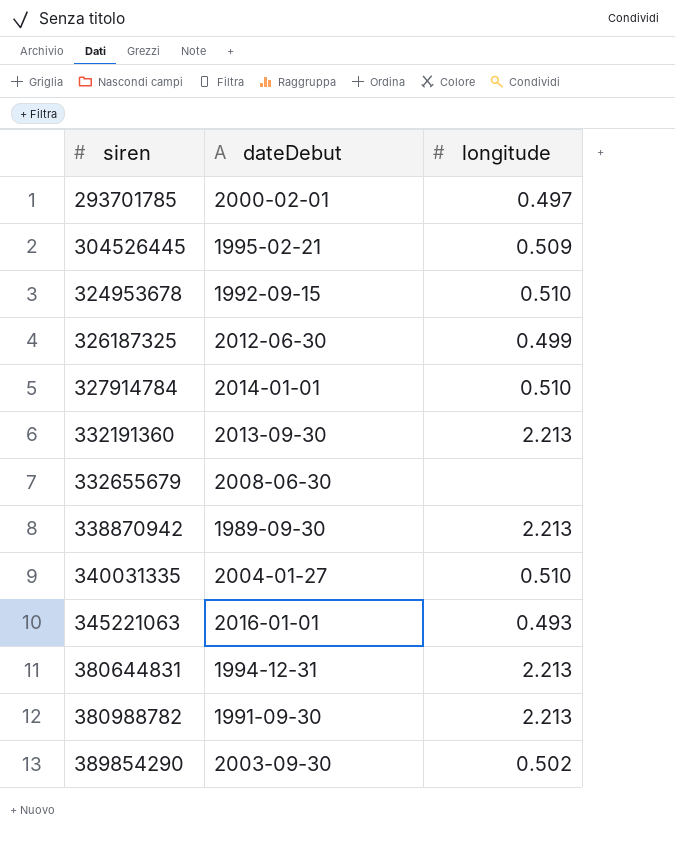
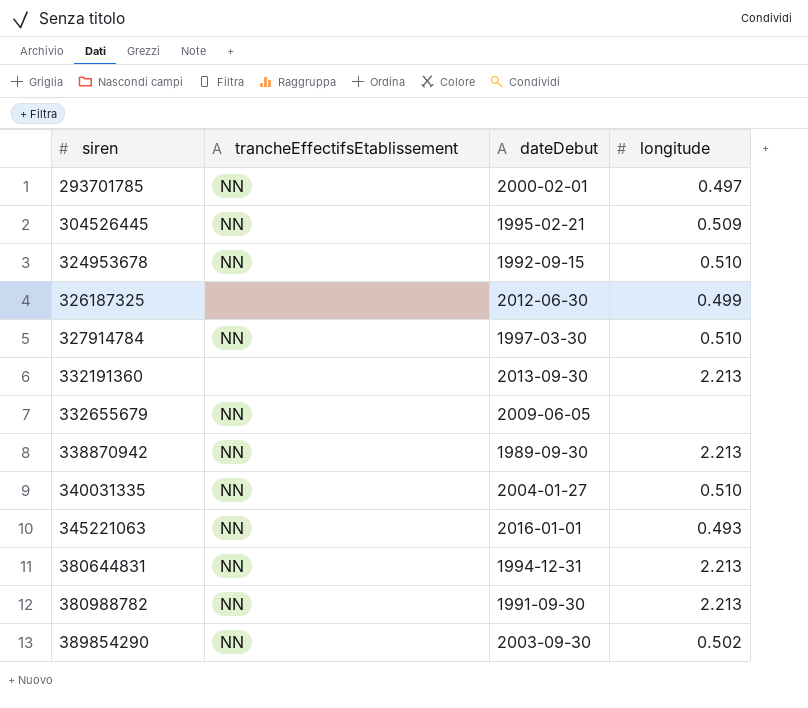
column trancheEffectifsEtablissement | position: none -> 2
327914784 | dateDebut: 2014-01-01 -> 1997-03-30
332655679 | dateDebut: 2008-06-30 -> 2009-06-05

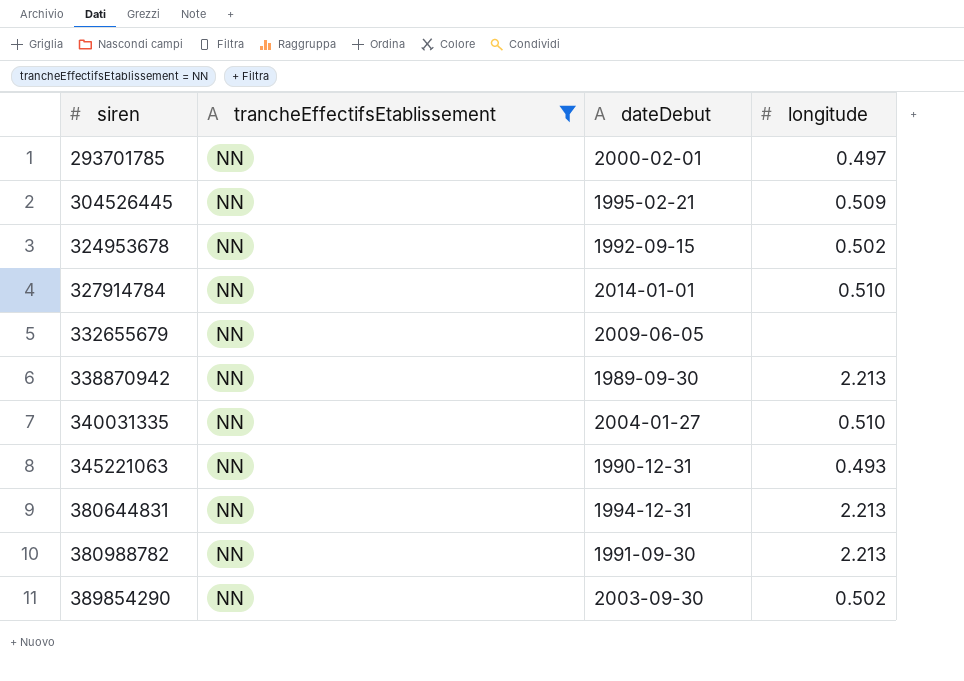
filter: none -> trancheEffectifsEtablissement = NN
324953678 | longitude: 0.510 -> 0.502
327914784 | dateDebut: 1997-03-30 -> 2014-01-01
345221063 | dateDebut: 2016-01-01 -> 1990-12-31

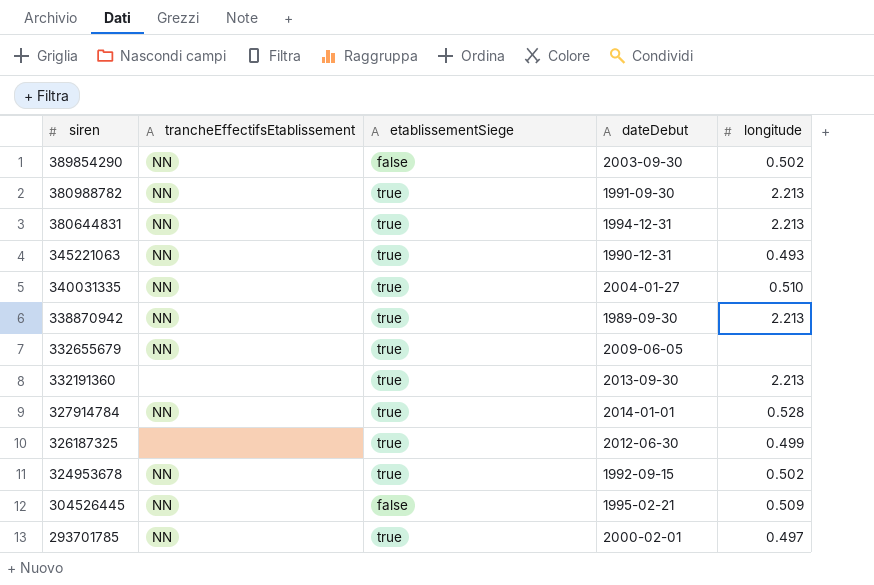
filter: trancheEffectifsEtablissement = NN -> none
row order: siren ascending -> siren descending
column etablissementSiege | position: none -> 3
327914784 | longitude: 0.510 -> 0.528

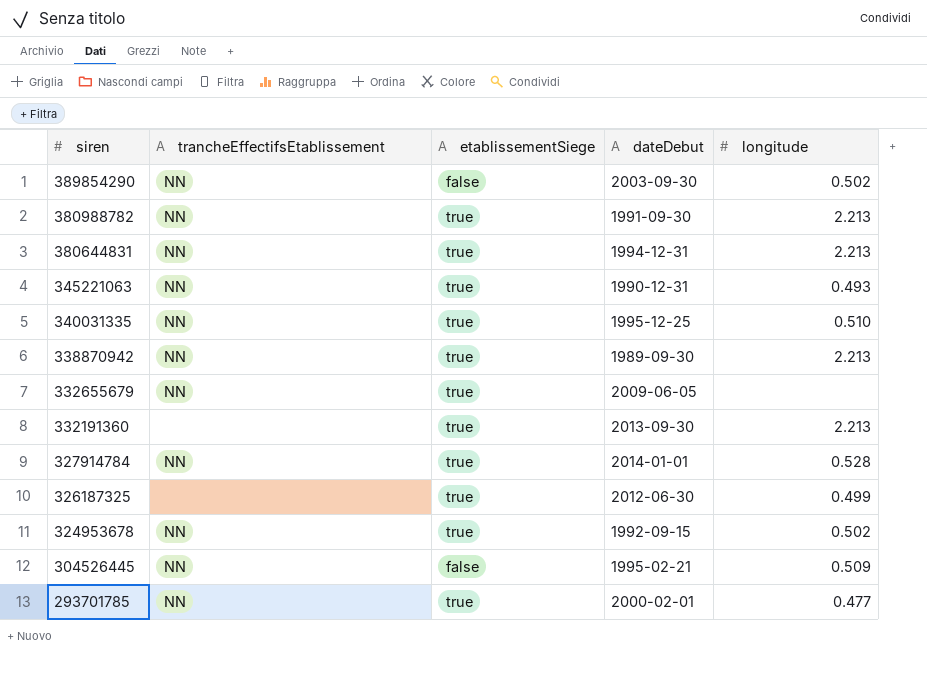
340031335 | dateDebut: 2004-01-27 -> 1995-12-25
293701785 | longitude: 0.497 -> 0.477

